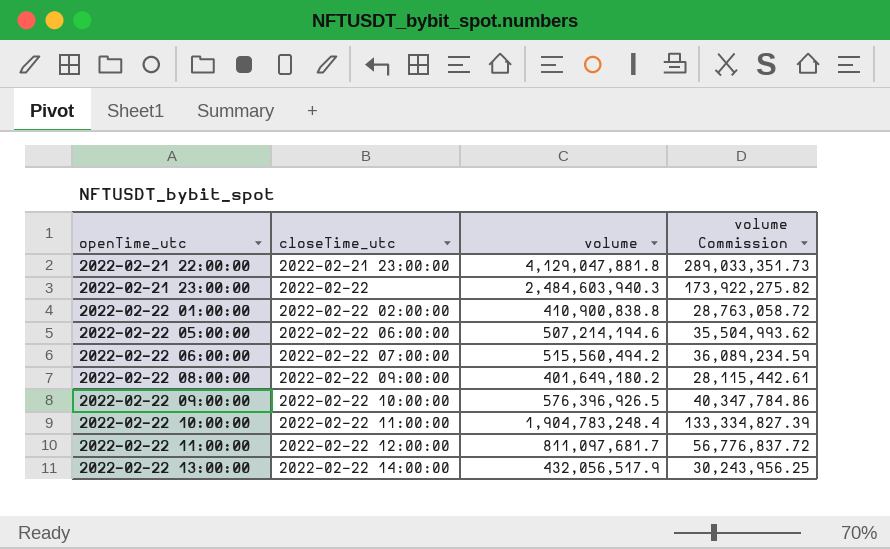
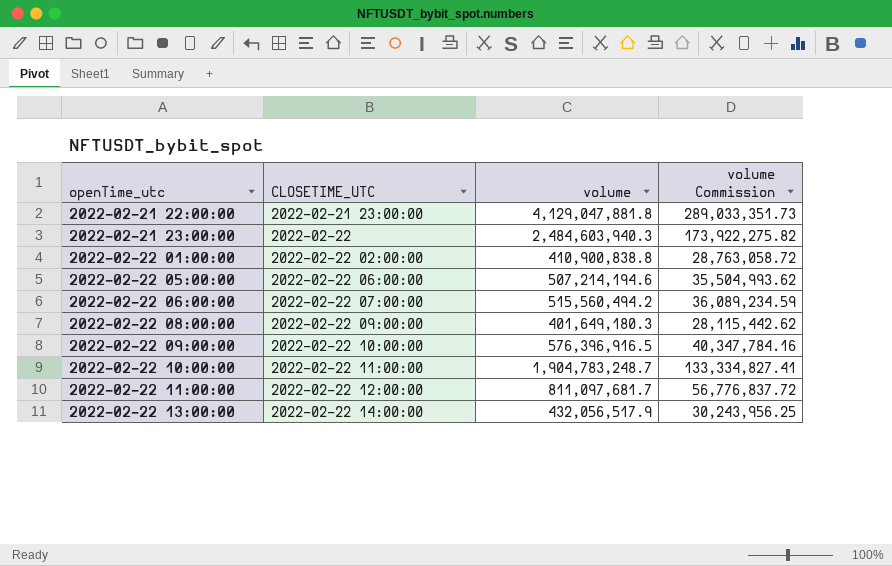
column name: closeTime_utc -> CLOSETIME_UTC
2022-02-22 08:00:00 | volume: 401,649,180.2 -> 401,649,180.3
2022-02-22 08:00:00 | volume Commission: 28,115,442.61 -> 28,115,442.62
2022-02-22 09:00:00 | volume: 576,396,926.5 -> 576,396,916.5
2022-02-22 09:00:00 | volume Commission: 40,347,784.86 -> 40,347,784.16
2022-02-22 10:00:00 | volume: 1,904,783,248.4 -> 1,904,783,248.7
2022-02-22 10:00:00 | volume Commission: 133,334,827.39 -> 133,334,827.41

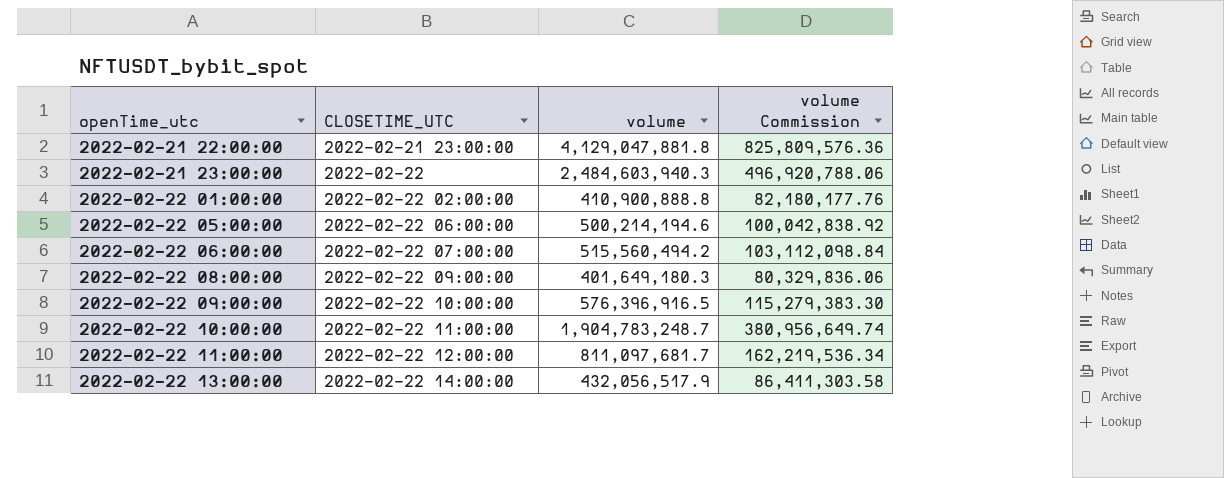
column volume Commission | formula: [volume] * 0.07 -> [volume] * 0.2
2022-02-22 01:00:00 | volume: 410,900,838.8 -> 410,900,888.8
2022-02-22 05:00:00 | volume: 507,214,194.6 -> 500,214,194.6

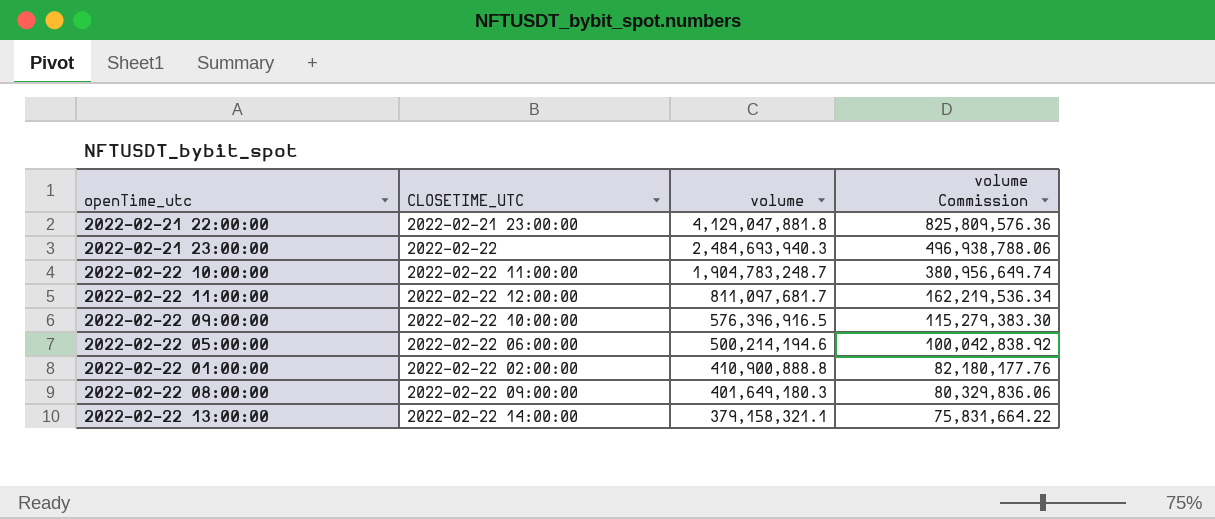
row order: openTime_utc ascending -> volume descending
row 2022-02-22 06:00:00: 2022-02-22 07:00:00 | 515,560,494.2 | 103,112,098.84 -> none
2022-02-21 23:00:00 | volume: 2,484,603,940.3 -> 2,484,693,940.3
2022-02-21 23:00:00 | volume Commission: 496,920,788.06 -> 496,938,788.06
2022-02-22 13:00:00 | volume: 432,056,517.9 -> 379,158,321.1
2022-02-22 13:00:00 | volume Commission: 86,411,303.58 -> 75,831,664.22

